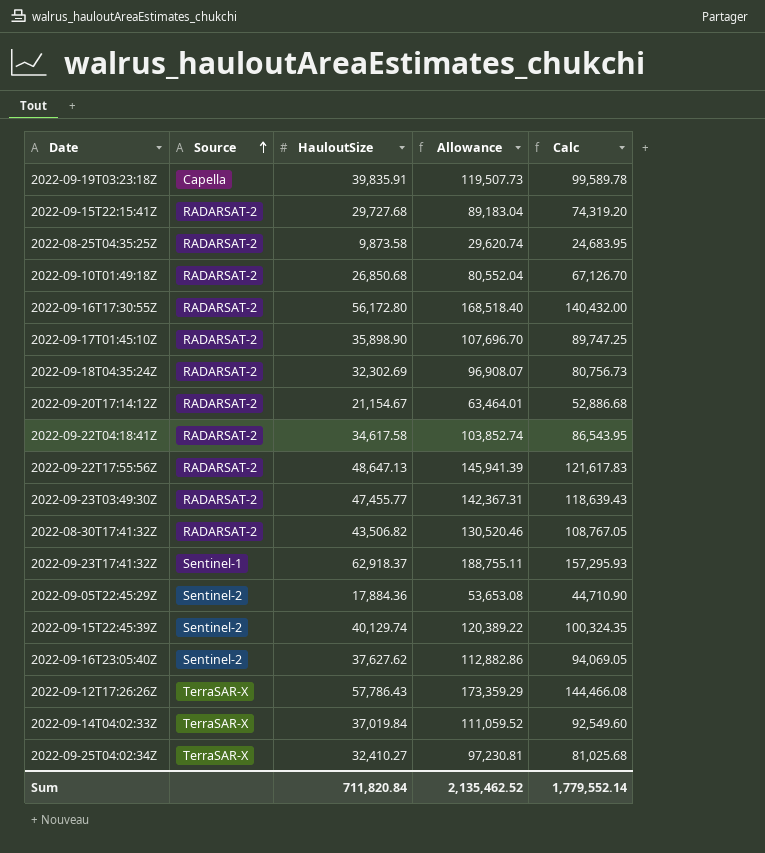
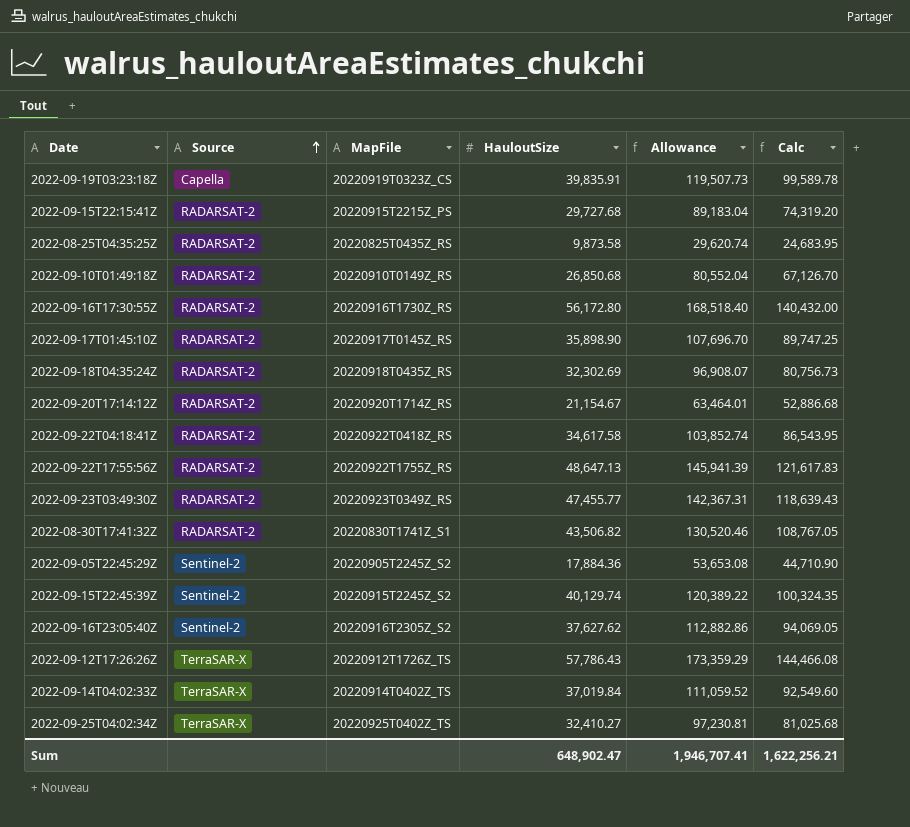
column MapFile | position: none -> 3
row 2022-09-23T17:41:32Z: Sentinel-1 | 62,918.37 | 188,755.11 | 157,295.93 -> none
Sum | HauloutSize: 711,820.84 -> 648,902.47
Sum | Allowance: 2,135,462.52 -> 1,946,707.41
Sum | Calc: 1,779,552.14 -> 1,622,256.21

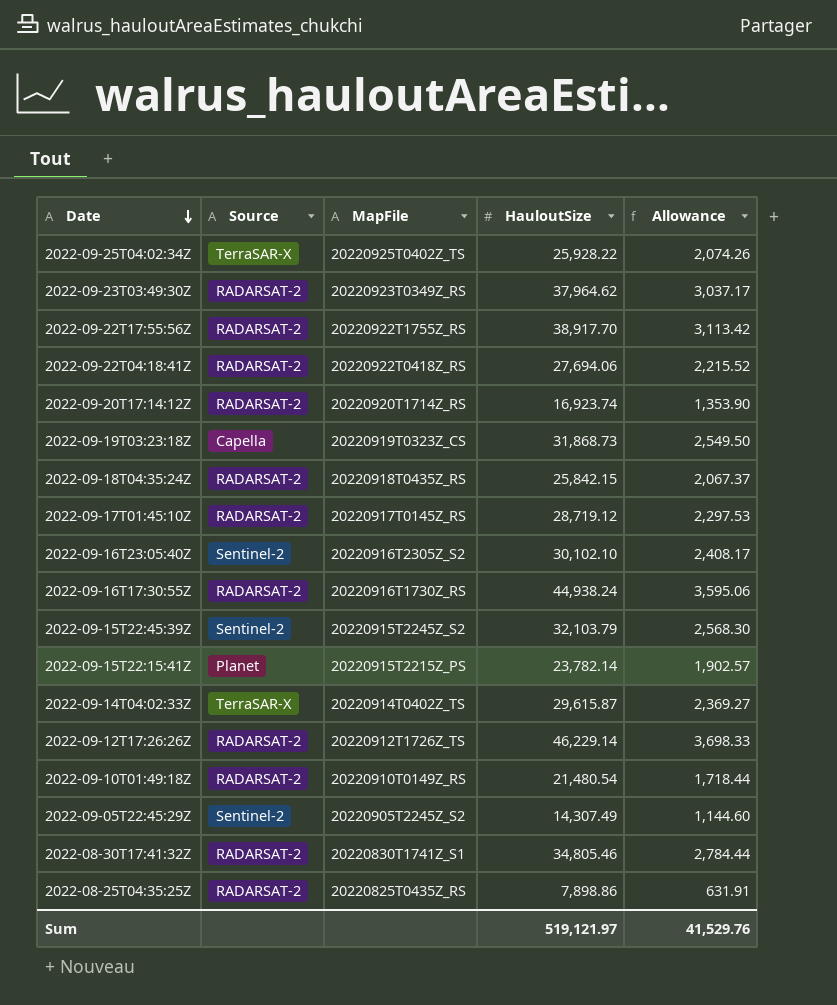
row order: Source ascending -> Date descending
column Calc | formula: [HauloutSize] * 2.5 -> none
column Allowance | formula: [HauloutSize] * 3 -> [HauloutSize] * 0.08
2022-09-25T04:02:34Z | HauloutSize: 32,410.27 -> 25,928.22
2022-09-23T03:49:30Z | HauloutSize: 47,455.77 -> 37,964.62
2022-09-22T17:55:56Z | HauloutSize: 48,647.13 -> 38,917.70
2022-09-22T04:18:41Z | HauloutSize: 34,617.58 -> 27,694.06
2022-09-20T17:14:12Z | HauloutSize: 21,154.67 -> 16,923.74
2022-09-19T03:23:18Z | HauloutSize: 39,835.91 -> 31,868.73
2022-09-18T04:35:24Z | HauloutSize: 32,302.69 -> 25,842.15
2022-09-17T01:45:10Z | HauloutSize: 35,898.90 -> 28,719.12
2022-09-16T23:05:40Z | HauloutSize: 37,627.62 -> 30,102.10
2022-09-16T17:30:55Z | HauloutSize: 56,172.80 -> 44,938.24
2022-09-15T22:45:39Z | HauloutSize: 40,129.74 -> 32,103.79
2022-09-15T22:15:41Z | Source: RADARSAT-2 -> Planet
2022-09-15T22:15:41Z | HauloutSize: 29,727.68 -> 23,782.14
2022-09-14T04:02:33Z | HauloutSize: 37,019.84 -> 29,615.87
2022-09-12T17:26:26Z | Source: TerraSAR-X -> RADARSAT-2
2022-09-12T17:26:26Z | HauloutSize: 57,786.43 -> 46,229.14
2022-09-10T01:49:18Z | HauloutSize: 26,850.68 -> 21,480.54
2022-09-05T22:45:29Z | HauloutSize: 17,884.36 -> 14,307.49
2022-08-30T17:41:32Z | HauloutSize: 43,506.82 -> 34,805.46
2022-08-25T04:35:25Z | HauloutSize: 9,873.58 -> 7,898.86
Sum | HauloutSize: 648,902.47 -> 519,121.97
Sum | Allowance: 1,946,707.41 -> 41,529.76

